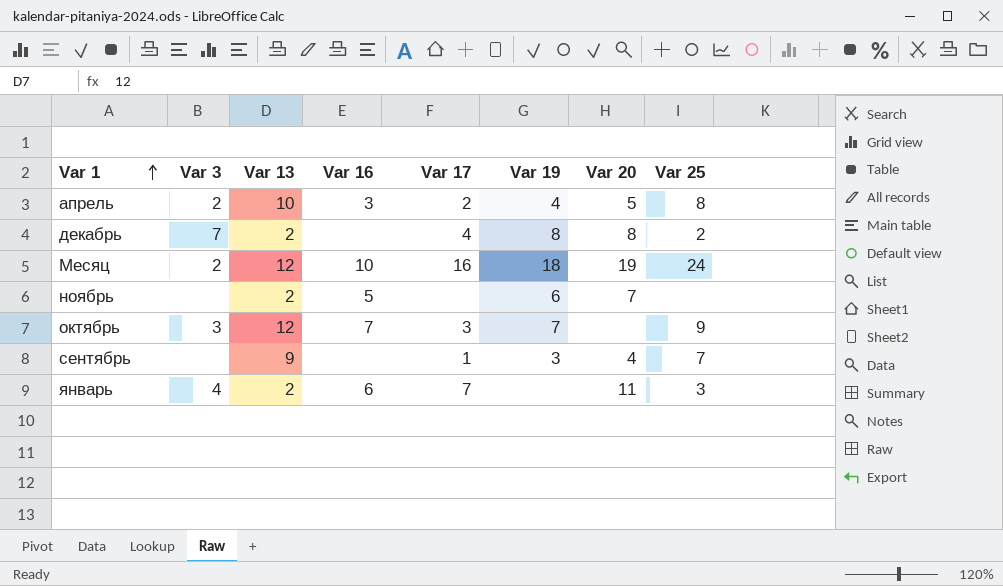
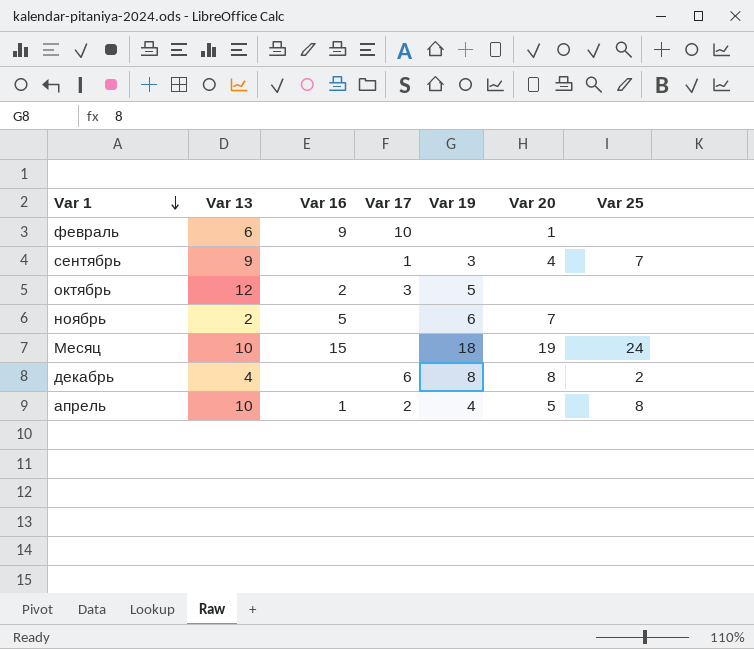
row order: Var 1 ascending -> Var 1 descending
column Var 3 | position: 2 -> none
row январь: 4 | 2 | 6 | 7 | none | 11 | 3 -> none
row февраль: none -> 6 | 9 | 10 | none | 1 | none
октябрь | Var 16: 7 -> 2
октябрь | Var 19: 7 -> 5
октябрь | Var 25: 9 -> none
Месяц | Var 13: 12 -> 10
Месяц | Var 16: 10 -> 15
Месяц | Var 17: 16 -> none
декабрь | Var 13: 2 -> 4
декабрь | Var 17: 4 -> 6
апрель | Var 16: 3 -> 1

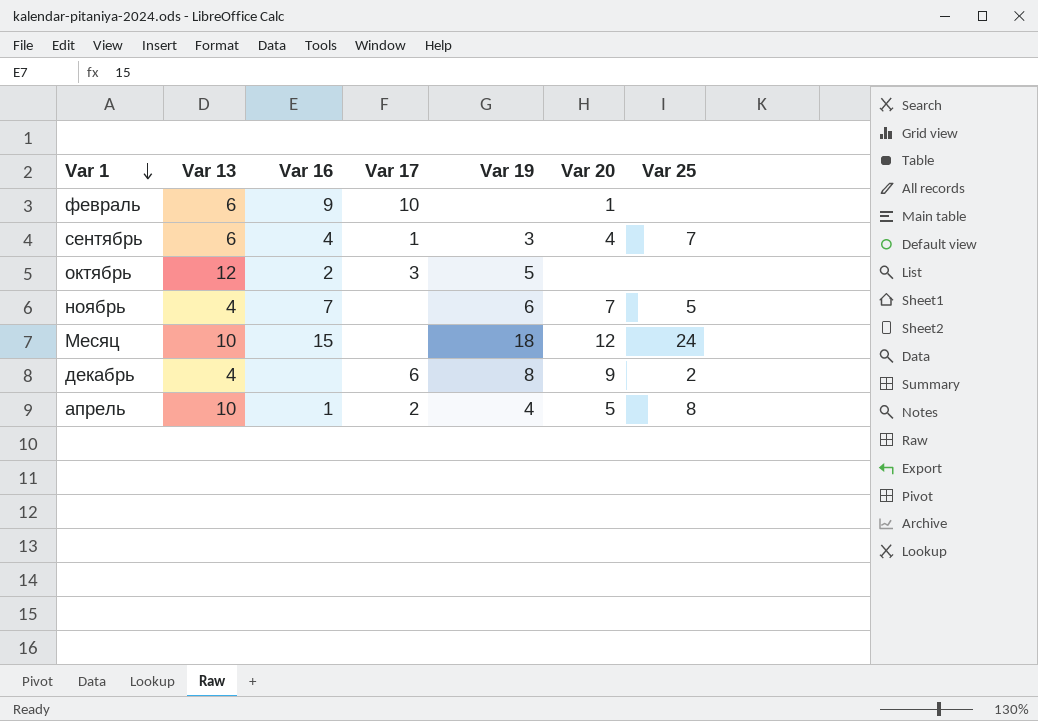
сентябрь | Var 13: 9 -> 6
сентябрь | Var 16: none -> 4
ноябрь | Var 13: 2 -> 4
ноябрь | Var 16: 5 -> 7
ноябрь | Var 25: none -> 5
Месяц | Var 20: 19 -> 12
декабрь | Var 20: 8 -> 9

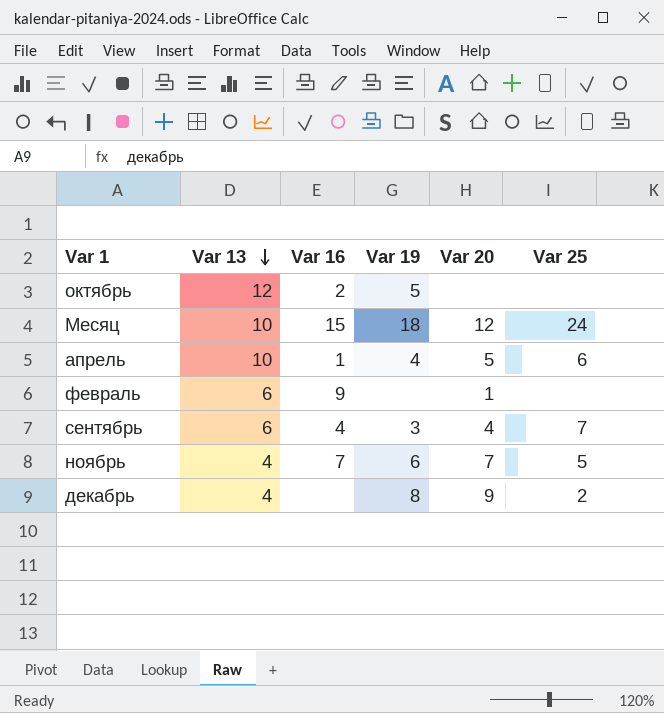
row order: Var 1 descending -> Var 13 descending
column Var 17 | position: 4 -> none
апрель | Var 25: 8 -> 6

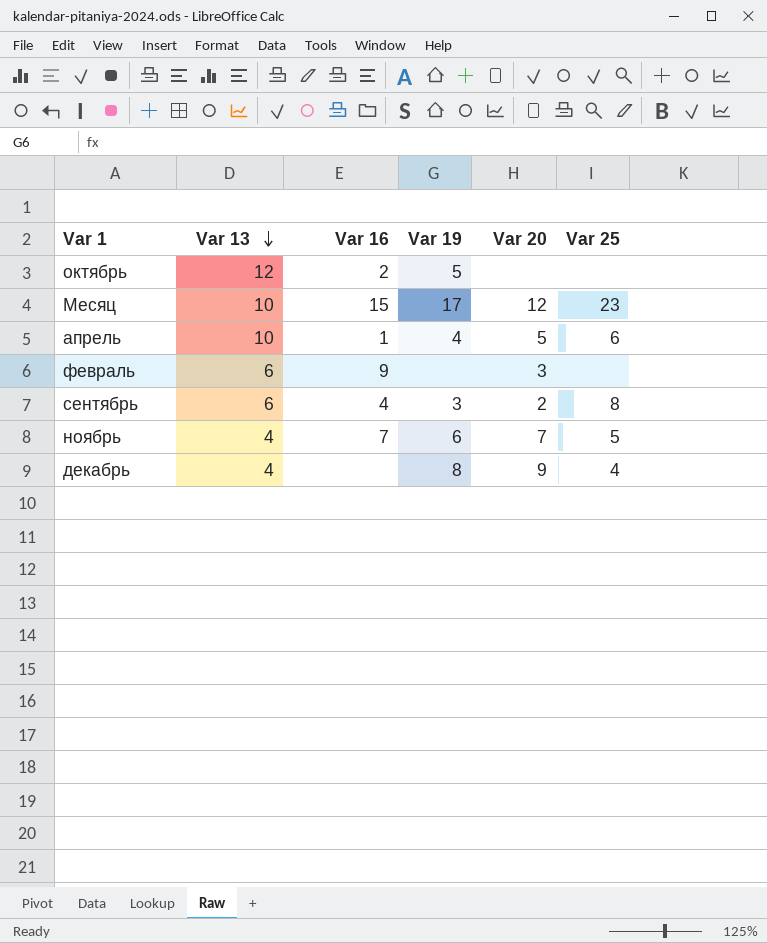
Месяц | Var 19: 18 -> 17
Месяц | Var 25: 24 -> 23
февраль | Var 20: 1 -> 3
сентябрь | Var 20: 4 -> 2
сентябрь | Var 25: 7 -> 8
декабрь | Var 25: 2 -> 4

